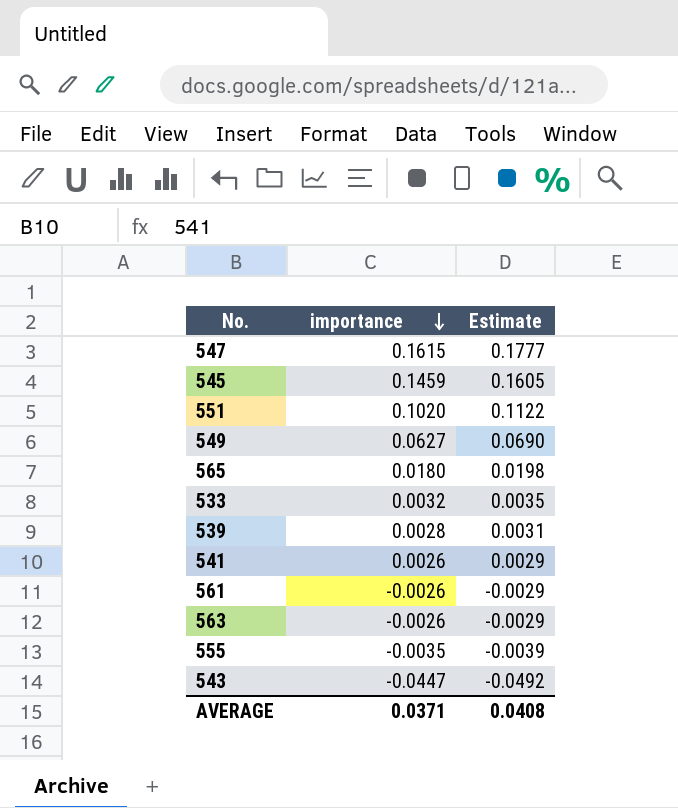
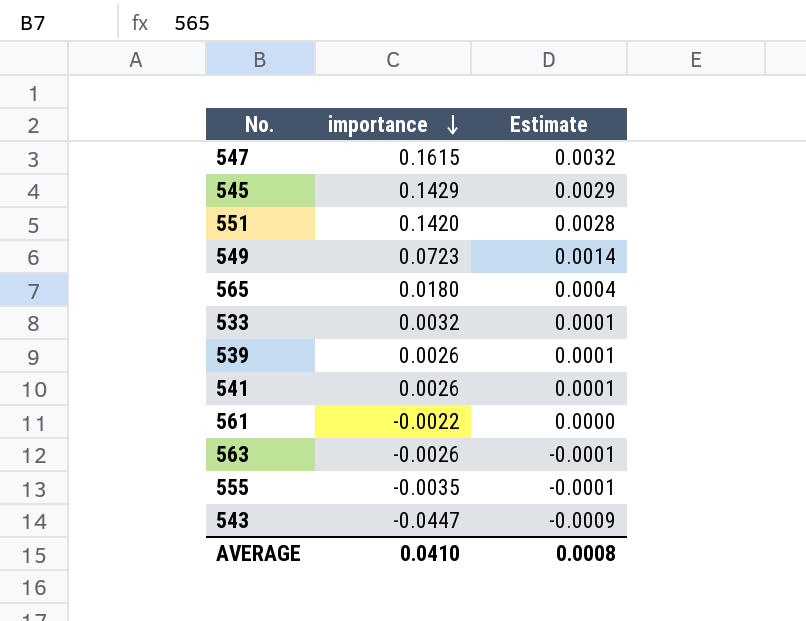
column Estimate | formula: [importance] * 1.1 -> [importance] * 0.02
545 | importance: 0.1459 -> 0.1429
551 | importance: 0.1020 -> 0.1420
549 | importance: 0.0627 -> 0.0723
539 | importance: 0.0028 -> 0.0026
561 | importance: -0.0026 -> -0.0022
AVERAGE | importance: 0.0371 -> 0.0410
AVERAGE | Estimate: 0.0408 -> 0.0008

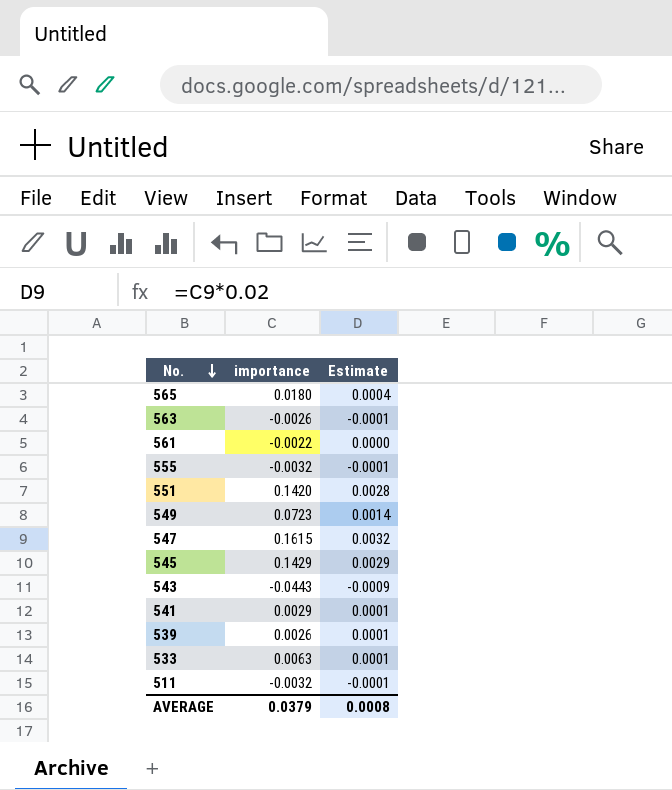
row order: importance descending -> No. descending
555 | importance: -0.0035 -> -0.0032
543 | importance: -0.0447 -> -0.0443
541 | importance: 0.0026 -> 0.0029
533 | importance: 0.0032 -> 0.0063
row 511: none -> -0.0032 | -0.0001
AVERAGE | importance: 0.0410 -> 0.0379

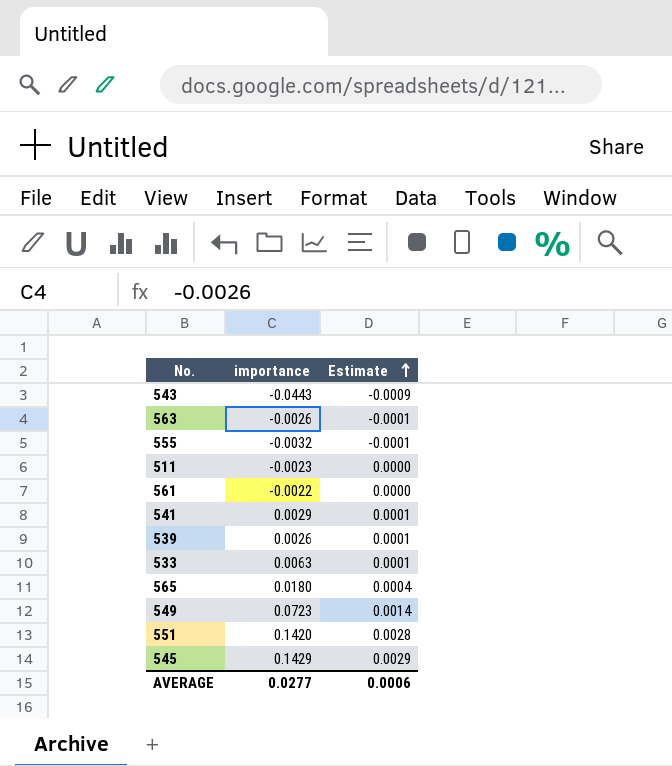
row order: No. descending -> Estimate ascending
row 547: 0.1615 | 0.0032 -> none
511 | importance: -0.0032 -> -0.0023
511 | Estimate: -0.0001 -> 0.0000
AVERAGE | importance: 0.0379 -> 0.0277
AVERAGE | Estimate: 0.0008 -> 0.0006

